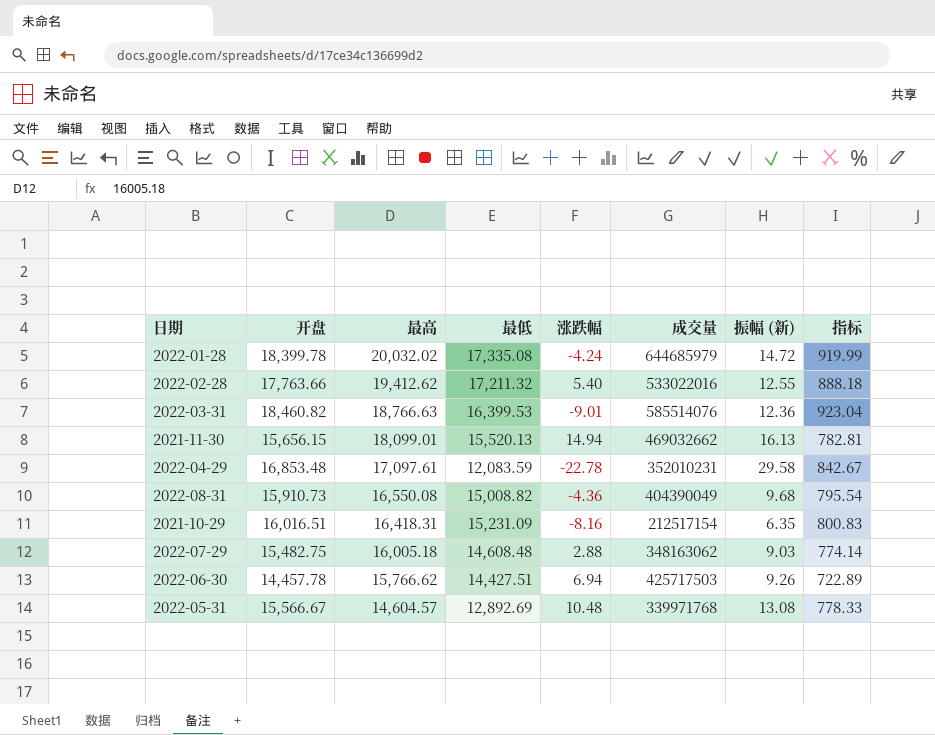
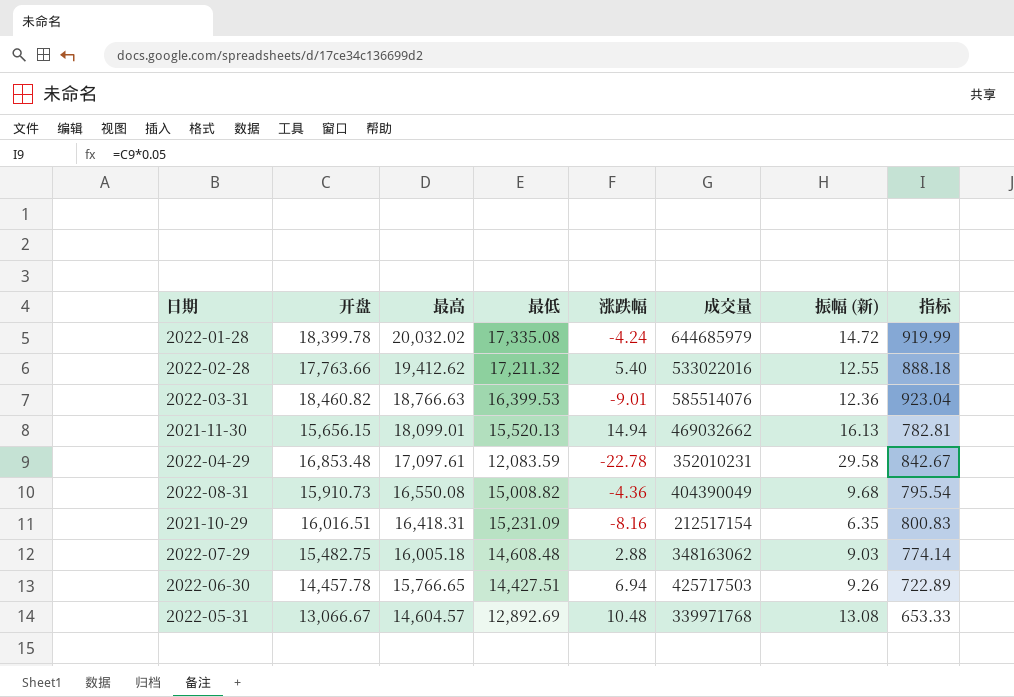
2022-06-30 | 最高: 15,766.62 -> 15,766.65
2022-05-31 | 开盘: 15,566.67 -> 13,066.67
2022-05-31 | 指标: 778.33 -> 653.33

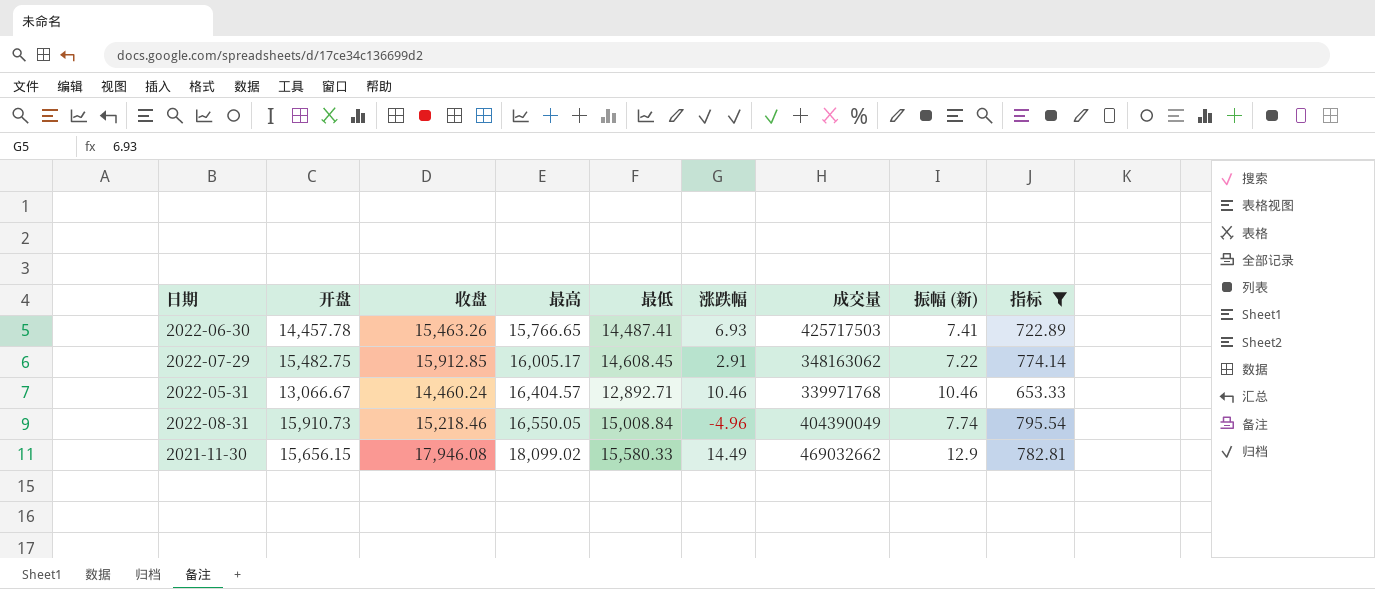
filter: none -> 指标 <= 795.54
row order: 最高 descending -> 最高 ascending
column 收盘 | position: none -> 3
2022-06-30 | 最低: 14,427.51 -> 14,487.41
2022-06-30 | 涨跌幅: 6.94 -> 6.93
2022-06-30 | 振幅 (新): 9.26 -> 7.41
2022-07-29 | 最高: 16,005.18 -> 16,005.17
2022-07-29 | 最低: 14,608.48 -> 14,608.45
2022-07-29 | 涨跌幅: 2.88 -> 2.91
2022-07-29 | 振幅 (新): 9.03 -> 7.22
2022-05-31 | 最高: 14,604.57 -> 16,404.57
2022-05-31 | 最低: 12,892.69 -> 12,892.71
2022-05-31 | 涨跌幅: 10.48 -> 10.46
2022-05-31 | 振幅 (新): 13.08 -> 10.46
2022-08-31 | 最高: 16,550.08 -> 16,550.05
2022-08-31 | 最低: 15,008.82 -> 15,008.84
2022-08-31 | 涨跌幅: -4.36 -> -4.96
2022-08-31 | 振幅 (新): 9.68 -> 7.74
2021-11-30 | 最高: 18,099.01 -> 18,099.02
2021-11-30 | 最低: 15,520.13 -> 15,580.33
2021-11-30 | 涨跌幅: 14.94 -> 14.49
2021-11-30 | 振幅 (新): 16.13 -> 12.9

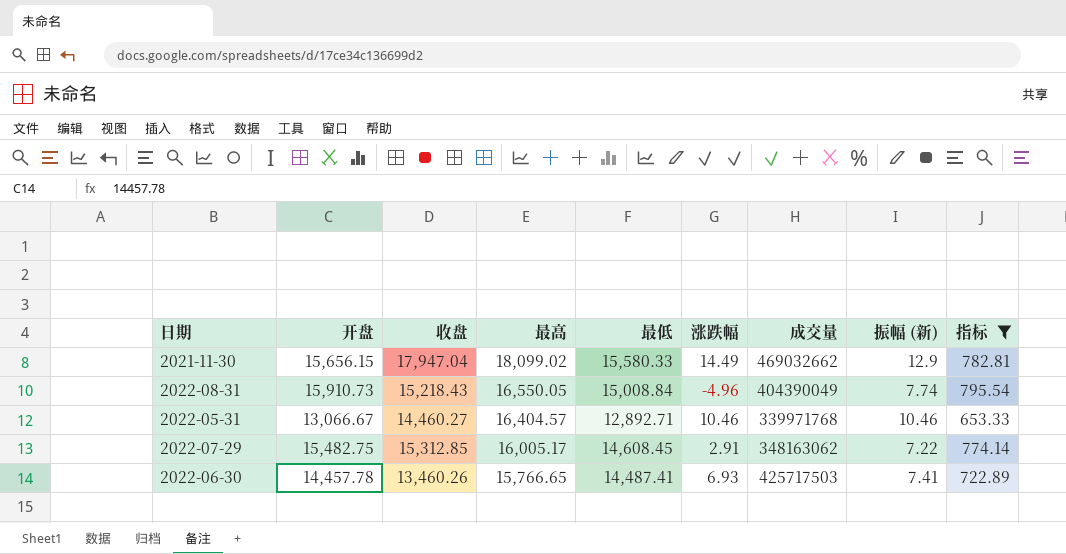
row order: 最高 ascending -> 最高 descending
2021-11-30 | 收盘: 17,946.08 -> 17,947.04
2022-08-31 | 收盘: 15,218.46 -> 15,218.43
2022-05-31 | 收盘: 14,460.24 -> 14,460.27
2022-07-29 | 收盘: 15,912.85 -> 15,312.85
2022-06-30 | 收盘: 15,463.26 -> 13,460.26

